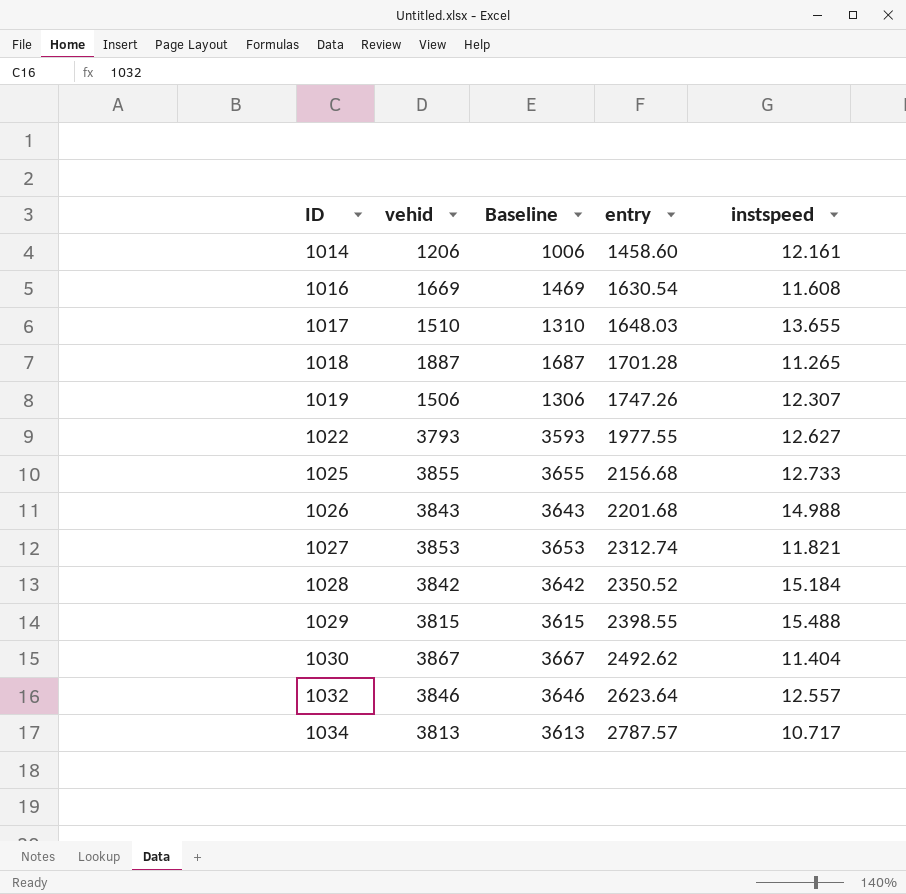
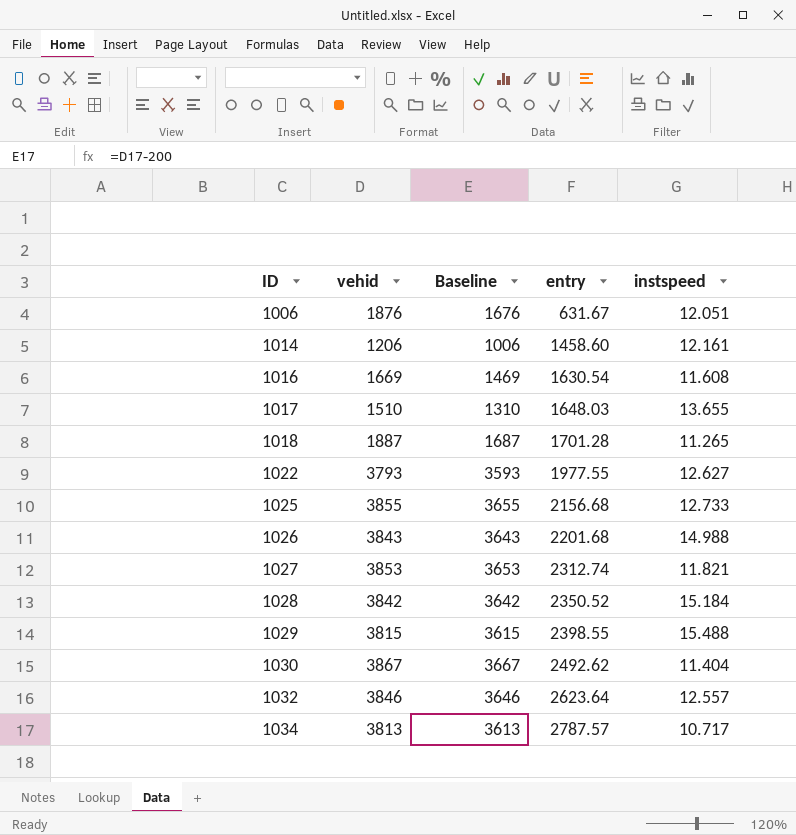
row 1019: 1506 | 1306 | 1747.26 | 12.307 -> none
row 1006: none -> 1876 | 1676 | 631.67 | 12.051

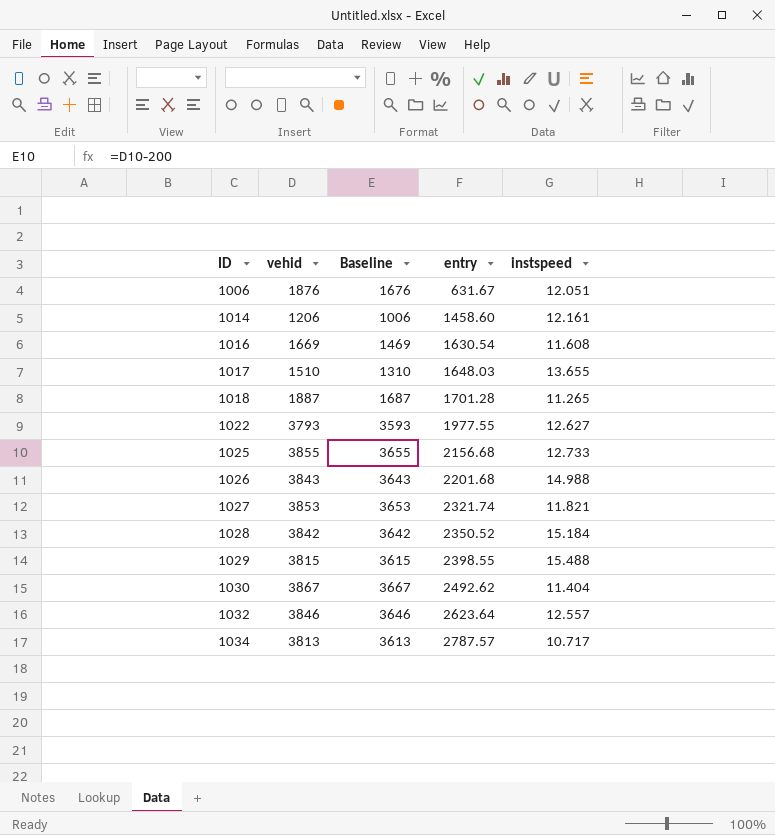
1027 | entry: 2312.74 -> 2321.74

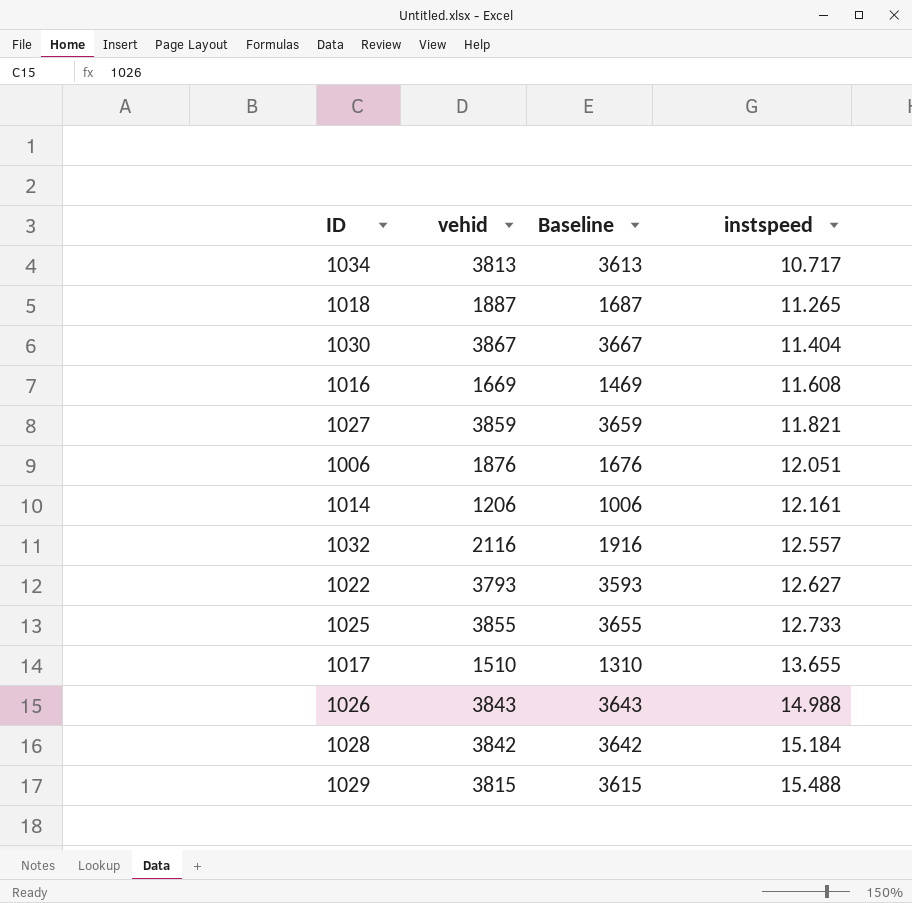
row order: ID ascending -> instspeed ascending
column entry | position: 4 -> none
1027 | vehid: 3853 -> 3859
1027 | Baseline: 3653 -> 3659
1032 | vehid: 3846 -> 2116
1032 | Baseline: 3646 -> 1916

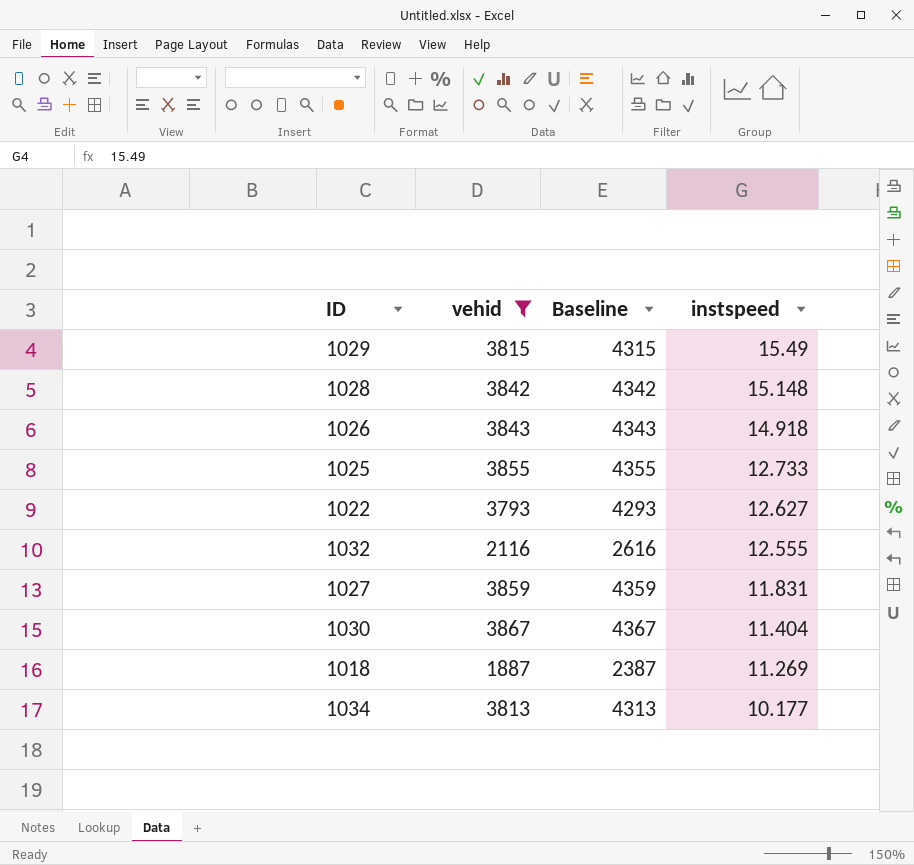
filter: none -> vehid >= 1887
row order: instspeed ascending -> instspeed descending
column Baseline | formula: [vehid] - 200 -> [vehid] + 500
1029 | instspeed: 15.488 -> 15.49
1028 | instspeed: 15.184 -> 15.148
1026 | instspeed: 14.988 -> 14.918
1032 | instspeed: 12.557 -> 12.555
1027 | instspeed: 11.821 -> 11.831
1018 | instspeed: 11.265 -> 11.269
1034 | instspeed: 10.717 -> 10.177

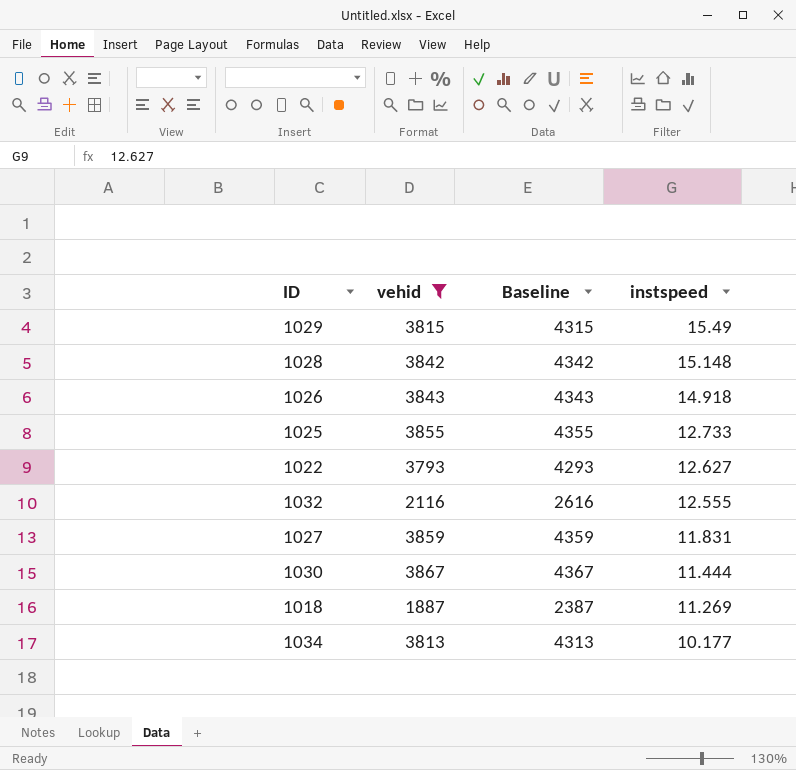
1030 | instspeed: 11.404 -> 11.444

